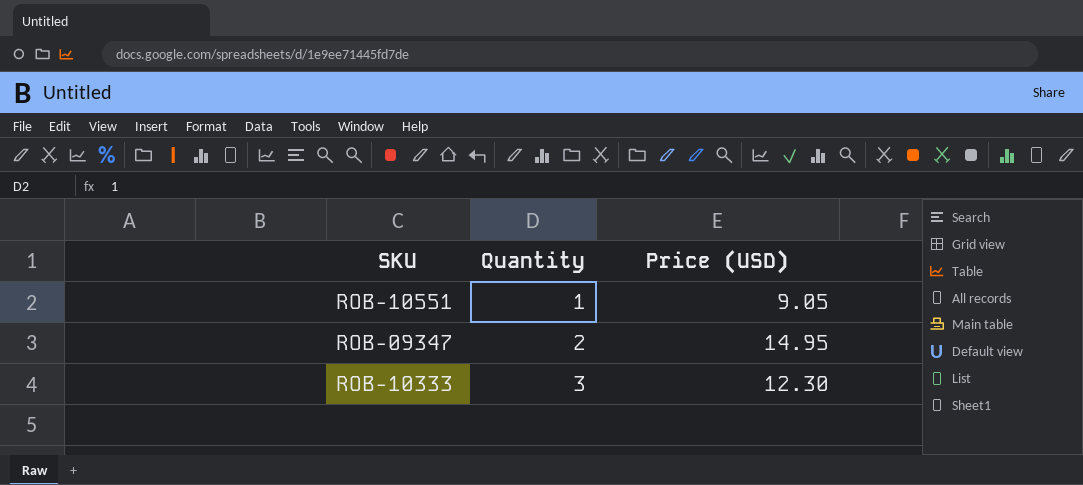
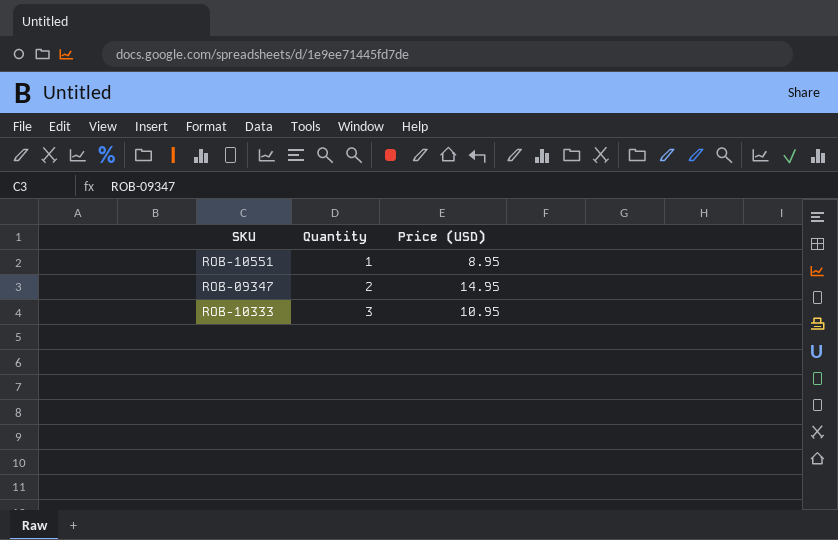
ROB-10551 | Price (USD): 9.05 -> 8.95
ROB-10333 | Price (USD): 12.30 -> 10.95

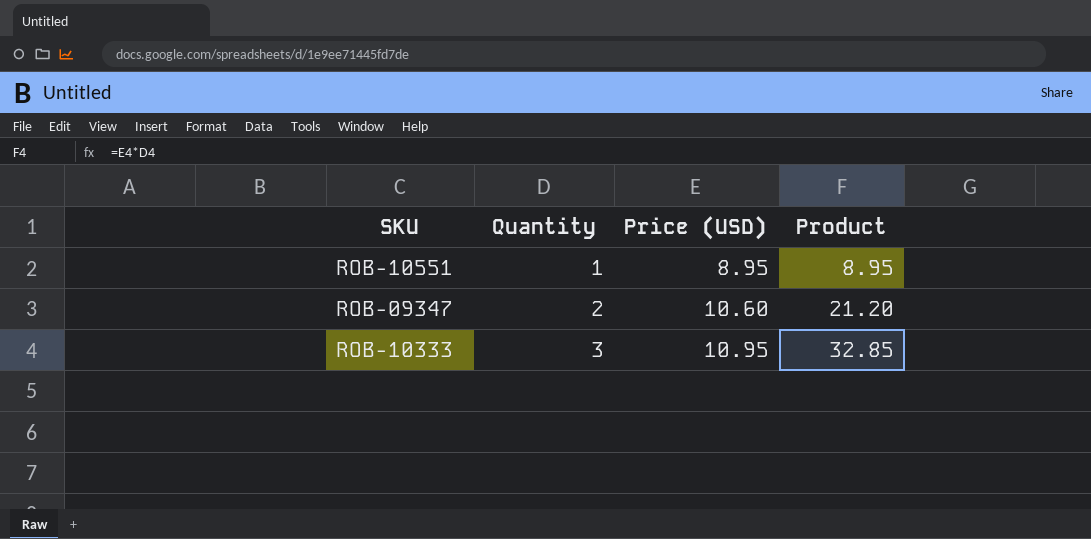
column Product | formula: none -> [Quantity] * [Price (USD)]
ROB-09347 | Price (USD): 14.95 -> 10.60

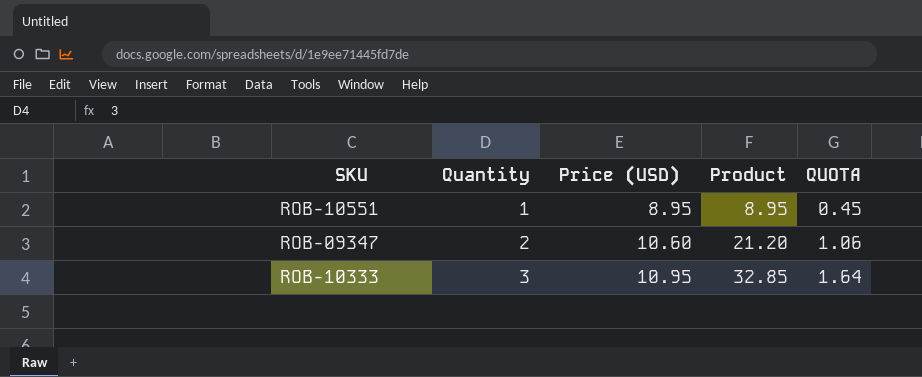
column QUOTA | formula: none -> [Product] * 0.05

